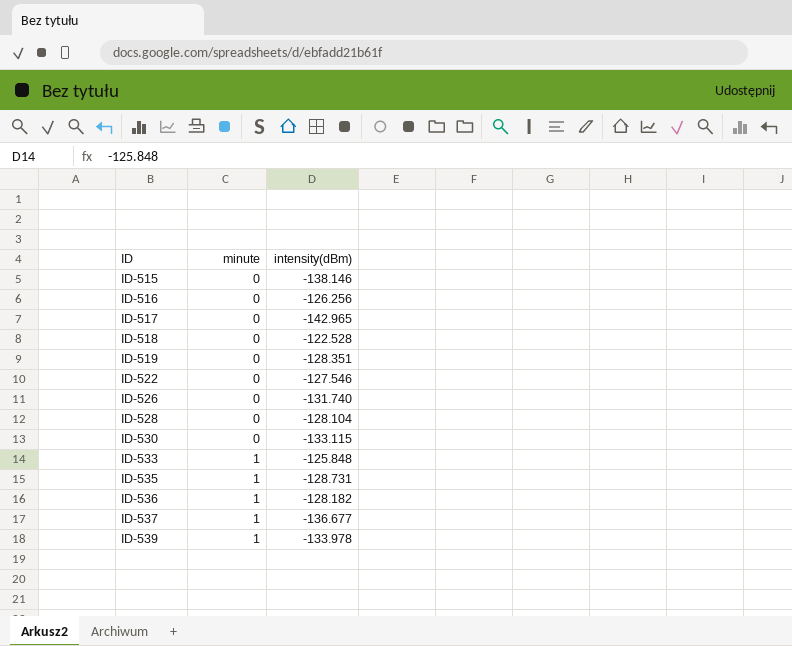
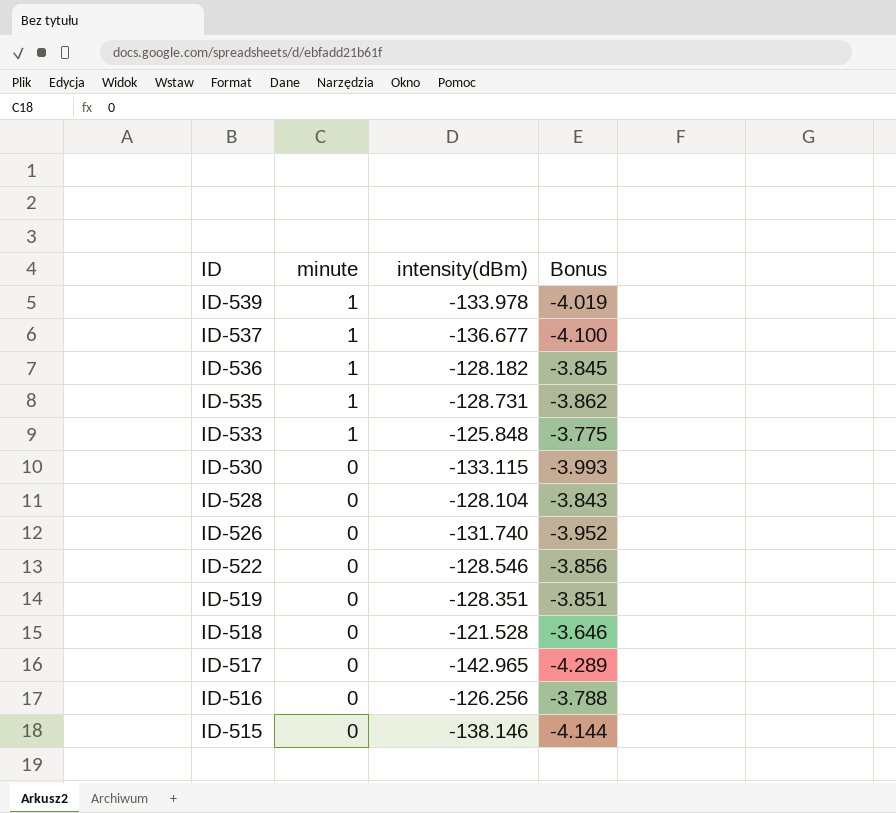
row order: ID ascending -> ID descending
column Bonus | formula: none -> [intensity(dBm)] * 0.03
ID-522 | intensity(dBm): -127.546 -> -128.546
ID-518 | intensity(dBm): -122.528 -> -121.528

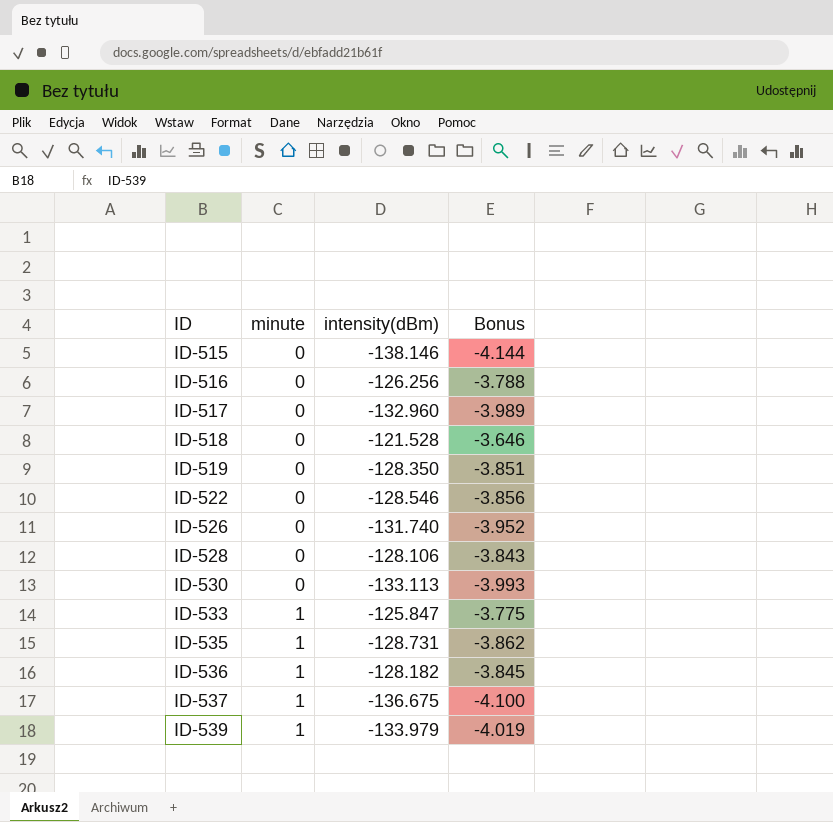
row order: ID descending -> ID ascending
ID-517 | intensity(dBm): -142.965 -> -132.960
ID-517 | Bonus: -4.289 -> -3.989
ID-519 | intensity(dBm): -128.351 -> -128.350
ID-528 | intensity(dBm): -128.104 -> -128.106
ID-530 | intensity(dBm): -133.115 -> -133.113
ID-533 | intensity(dBm): -125.848 -> -125.847
ID-537 | intensity(dBm): -136.677 -> -136.675
ID-539 | intensity(dBm): -133.978 -> -133.979

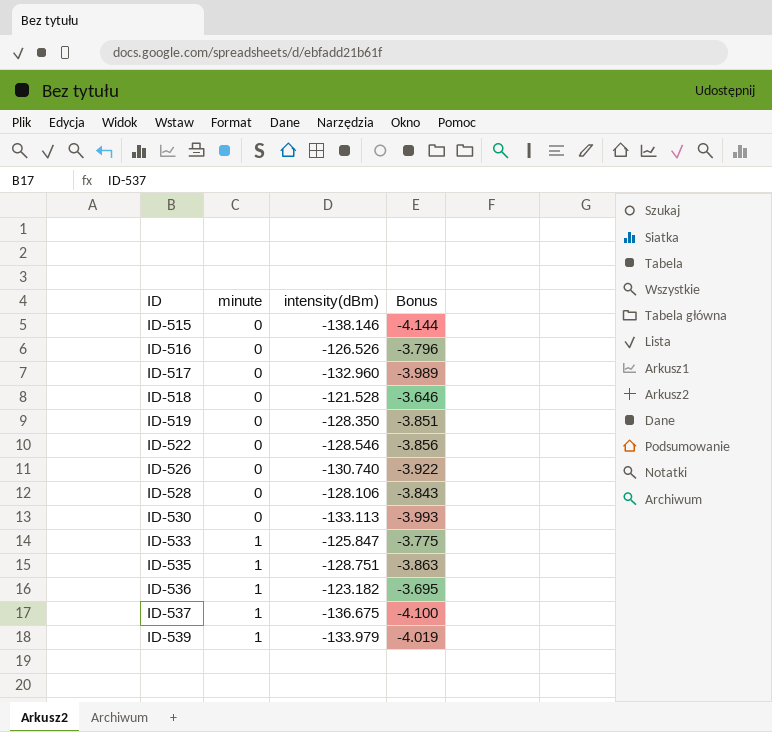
ID-516 | intensity(dBm): -126.256 -> -126.526
ID-516 | Bonus: -3.788 -> -3.796
ID-526 | intensity(dBm): -131.740 -> -130.740
ID-526 | Bonus: -3.952 -> -3.922
ID-535 | intensity(dBm): -128.731 -> -128.751
ID-535 | Bonus: -3.862 -> -3.863
ID-536 | intensity(dBm): -128.182 -> -123.182
ID-536 | Bonus: -3.845 -> -3.695

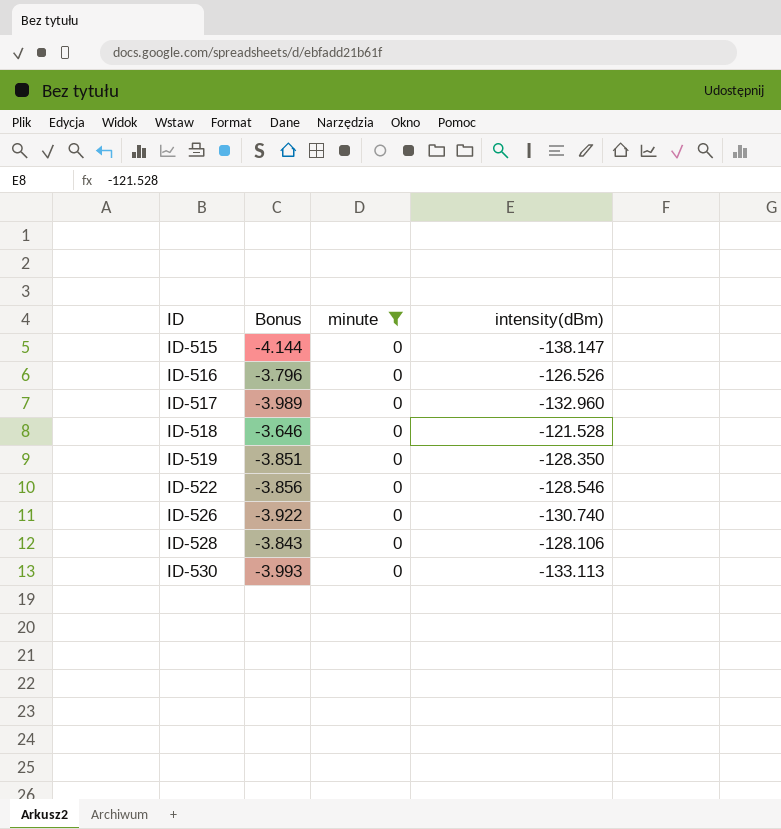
filter: none -> minute = 0
column Bonus | position: 4 -> 2
ID-515 | intensity(dBm): -138.146 -> -138.147

